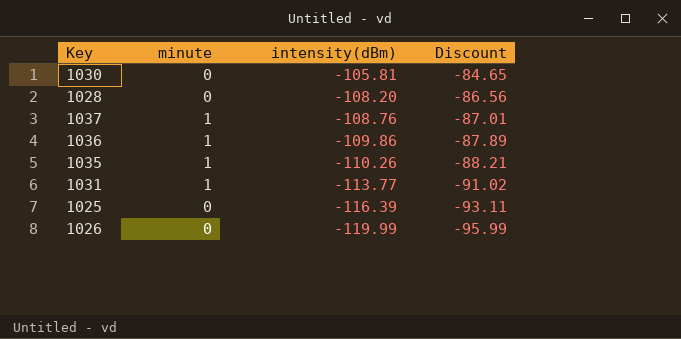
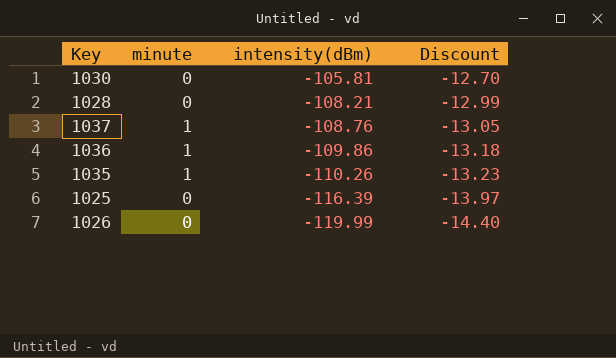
column Discount | formula: [intensity(dBm)] * 0.8 -> [intensity(dBm)] * 0.12
row 1031: 1 | -113.77 | -91.02 -> none
1028 | intensity(dBm): -108.20 -> -108.21

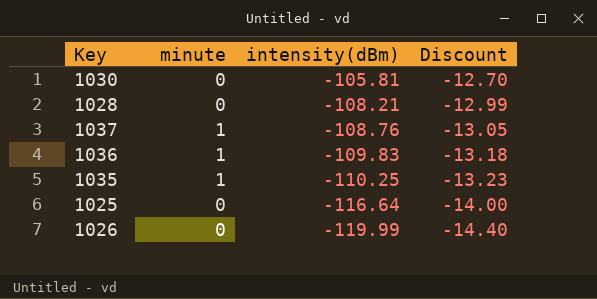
1036 | intensity(dBm): -109.86 -> -109.83
1035 | intensity(dBm): -110.26 -> -110.25
1025 | intensity(dBm): -116.39 -> -116.64
1025 | Discount: -13.97 -> -14.00

